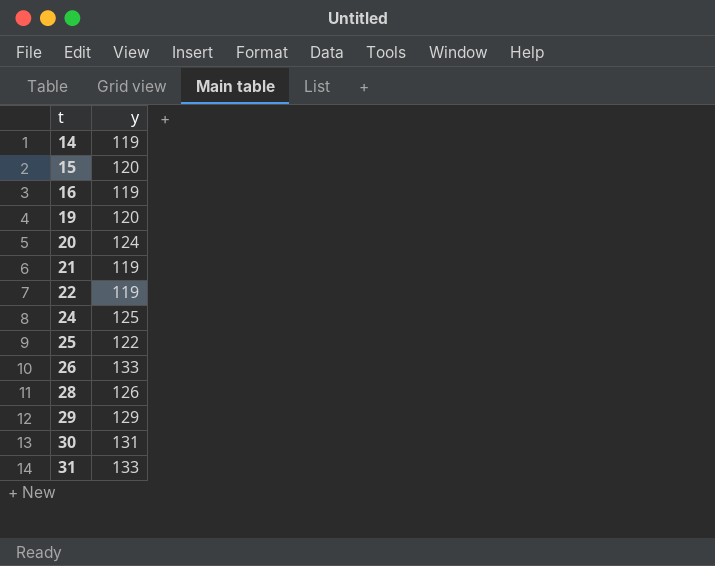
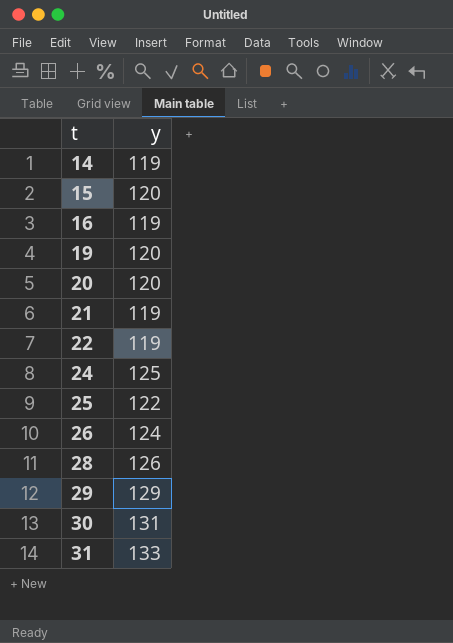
20 | y: 124 -> 120
26 | y: 133 -> 124

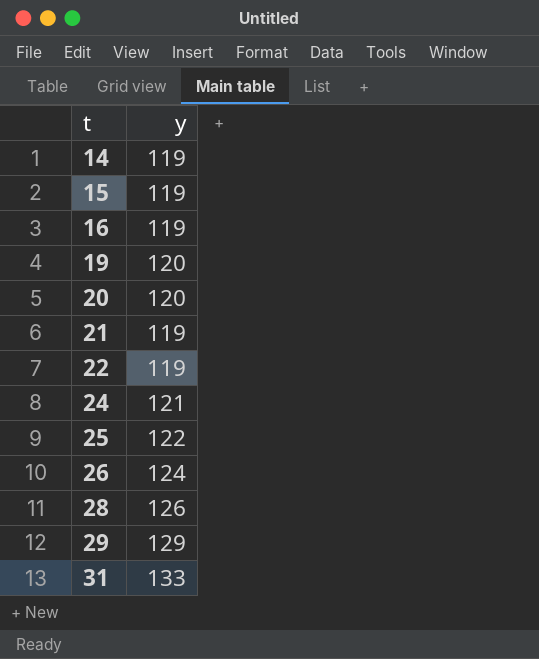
row 30: 131 -> none
15 | y: 120 -> 119
24 | y: 125 -> 121

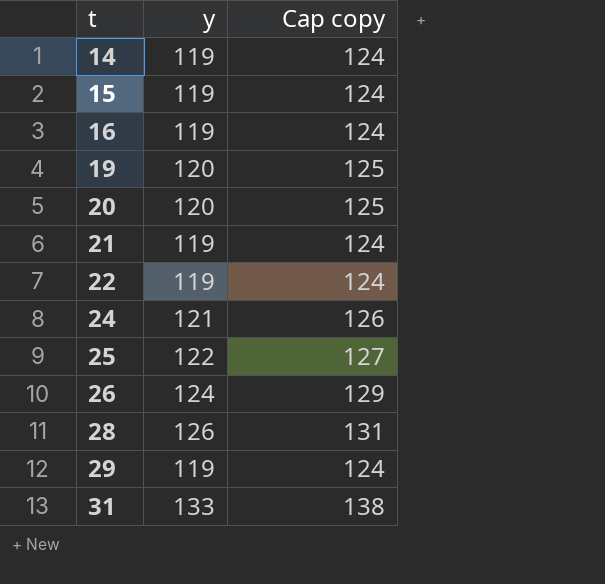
column Cap copy | formula: none -> [y] + 5
29 | y: 129 -> 119

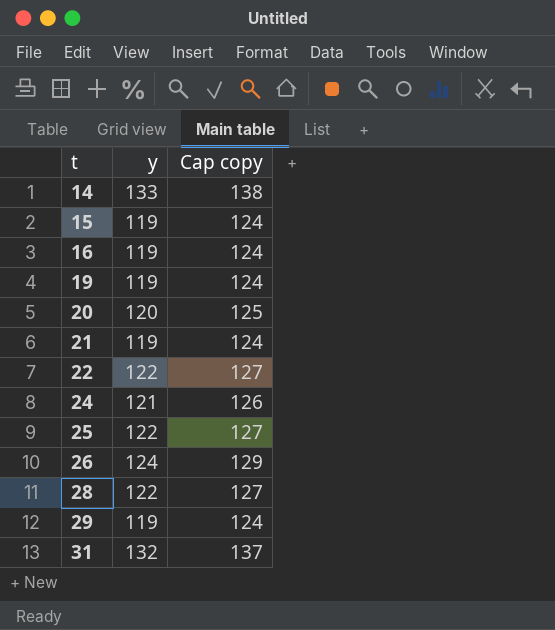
14 | y: 119 -> 133
14 | Cap copy: 124 -> 138
19 | y: 120 -> 119
19 | Cap copy: 125 -> 124
22 | y: 119 -> 122
22 | Cap copy: 124 -> 127
28 | y: 126 -> 122
28 | Cap copy: 131 -> 127
31 | y: 133 -> 132
31 | Cap copy: 138 -> 137

